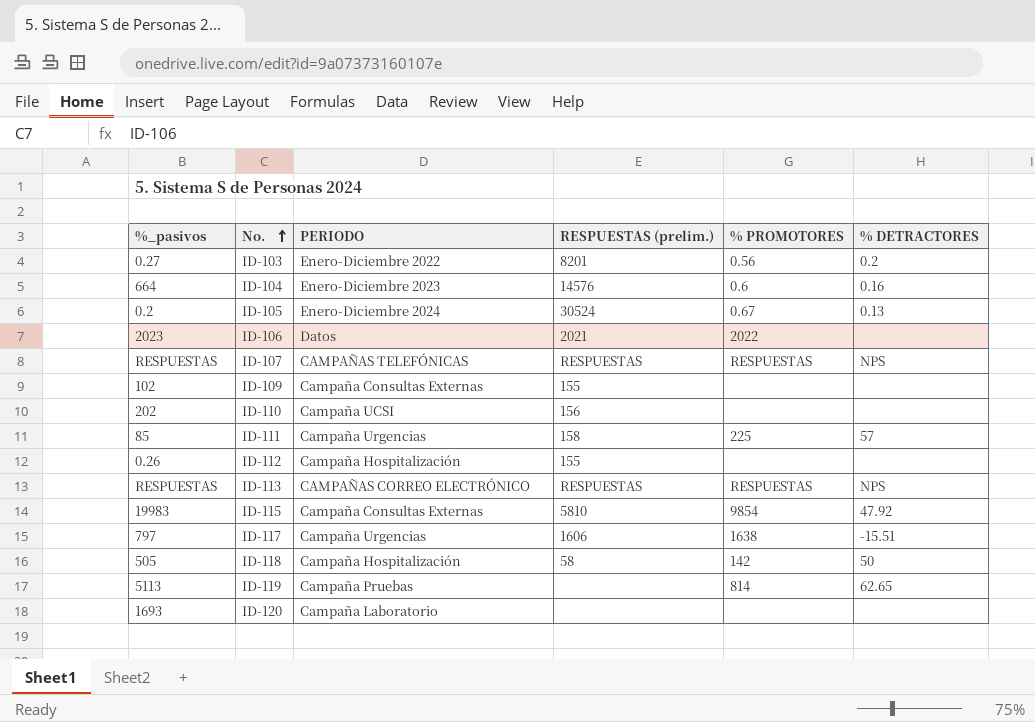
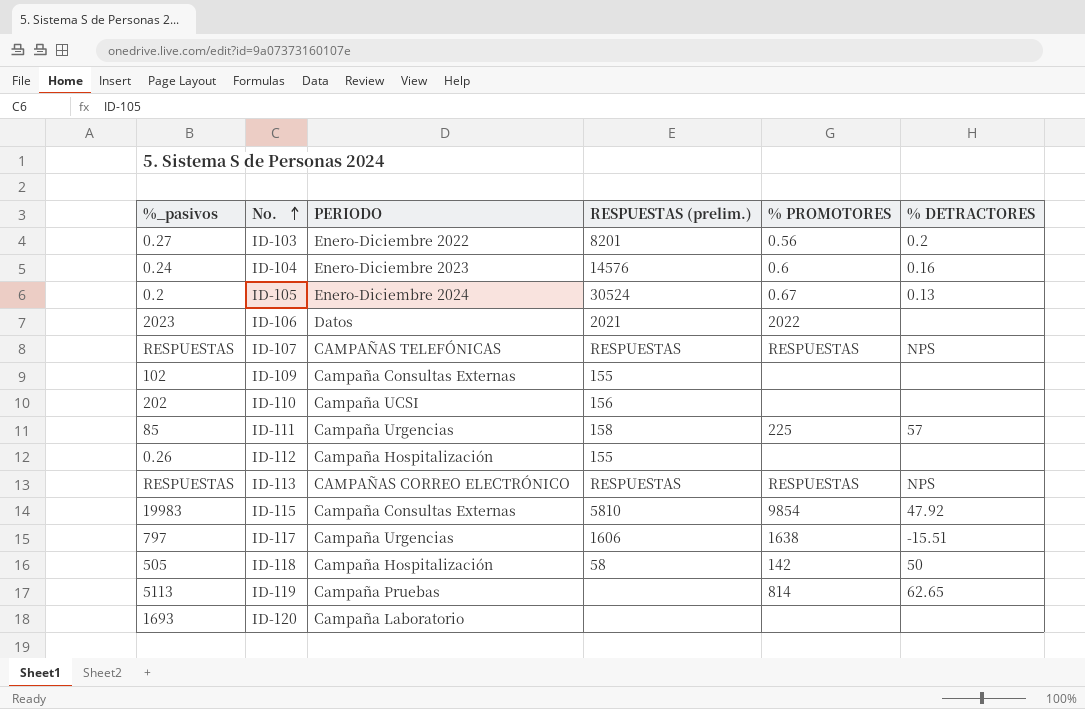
ID-104 | %_pasivos: 664 -> 0.24

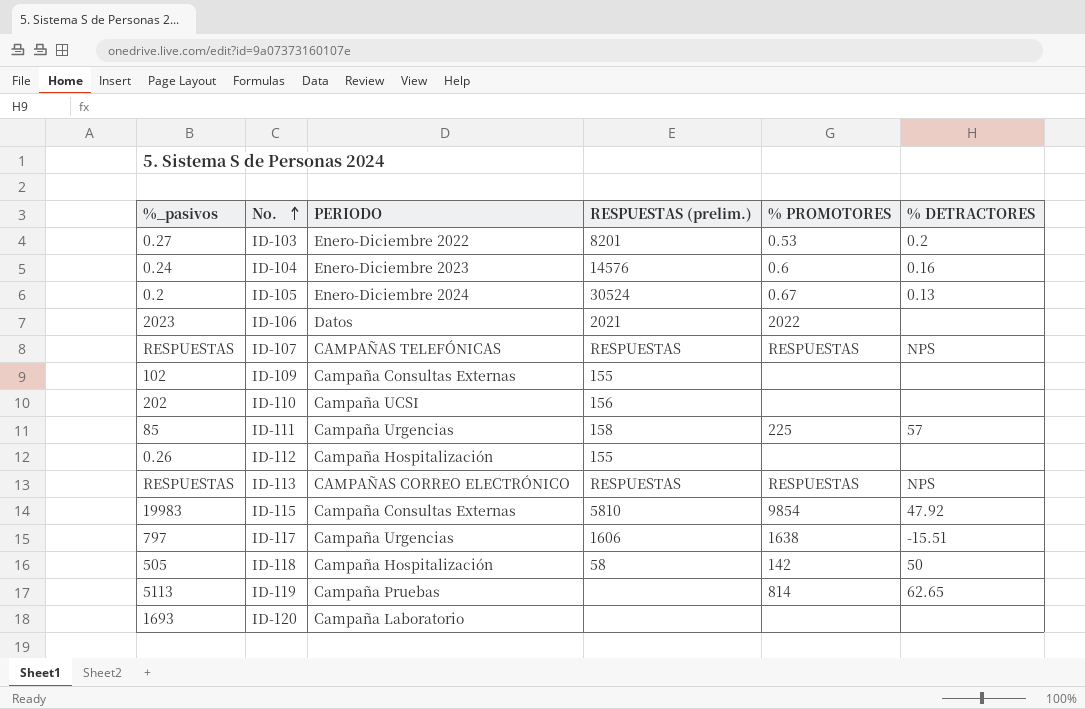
ID-103 | % PROMOTORES: 0.56 -> 0.53

